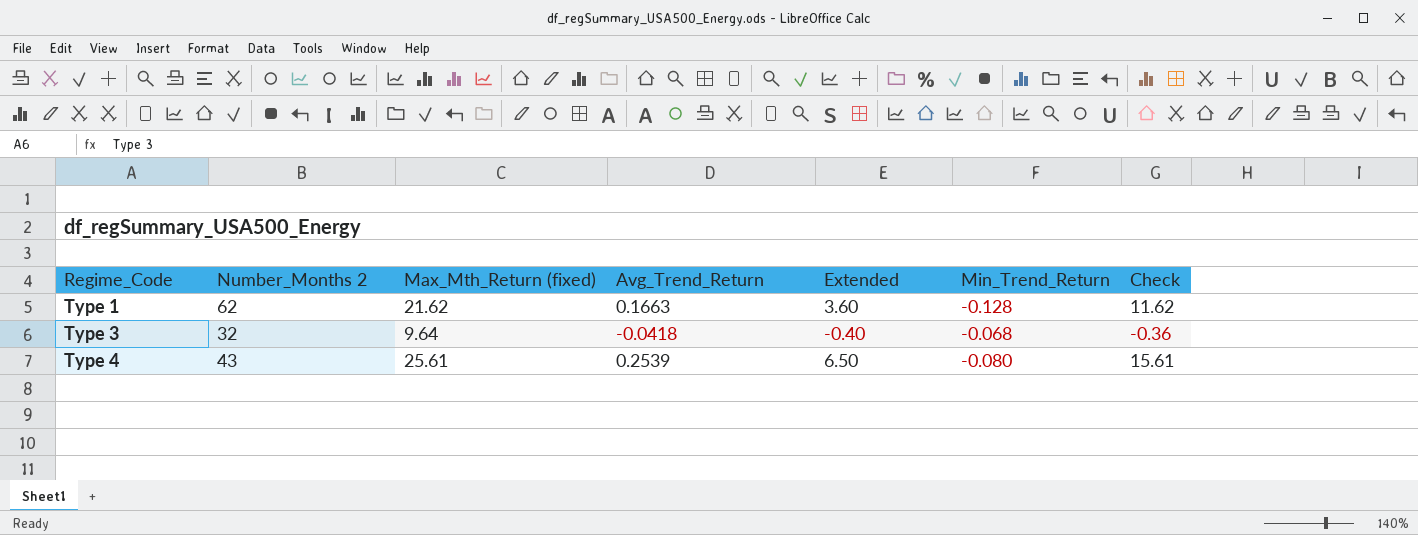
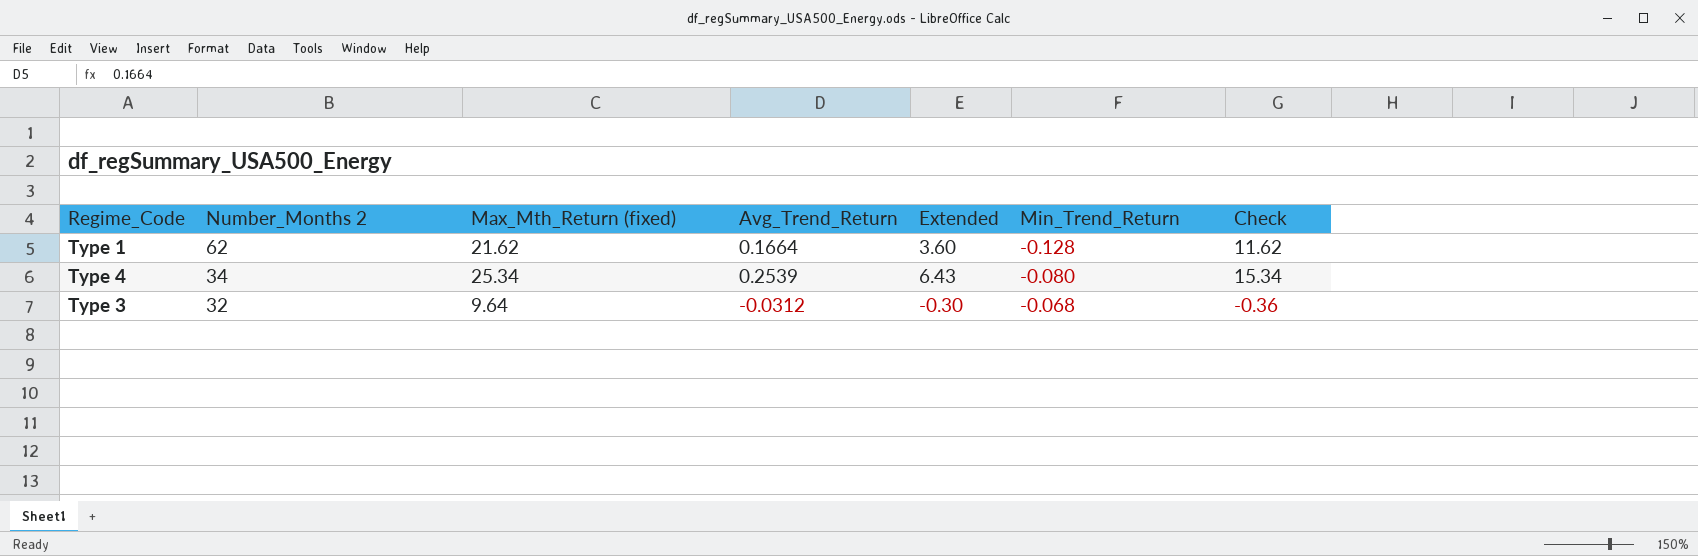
row order: Regime_Code ascending -> Number_Months 2 descending
Type 1 | Avg_Trend_Return: 0.1663 -> 0.1664
Type 4 | Number_Months 2: 43 -> 34
Type 4 | Max_Mth_Return (fixed): 25.61 -> 25.34
Type 4 | Extended: 6.50 -> 6.43
Type 4 | Check: 15.61 -> 15.34
Type 3 | Avg_Trend_Return: -0.0418 -> -0.0312
Type 3 | Extended: -0.40 -> -0.30

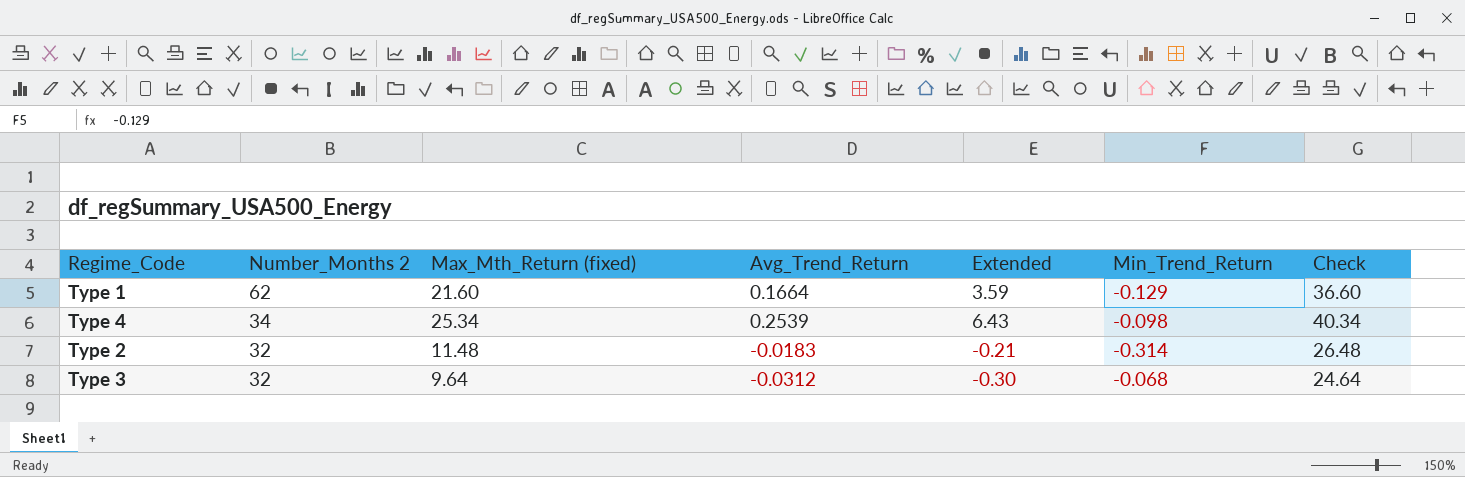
column Check | formula: [Max_Mth_Return (fixed)] - 10 -> [Max_Mth_Return (fixed)] + 15
Type 1 | Max_Mth_Return (fixed): 21.62 -> 21.60
Type 1 | Extended: 3.60 -> 3.59
Type 1 | Min_Trend_Return: -0.128 -> -0.129
Type 4 | Min_Trend_Return: -0.080 -> -0.098
row Type 2: none -> 32 | 11.48 | -0.0183 | -0.21 | -0.314 | 26.48

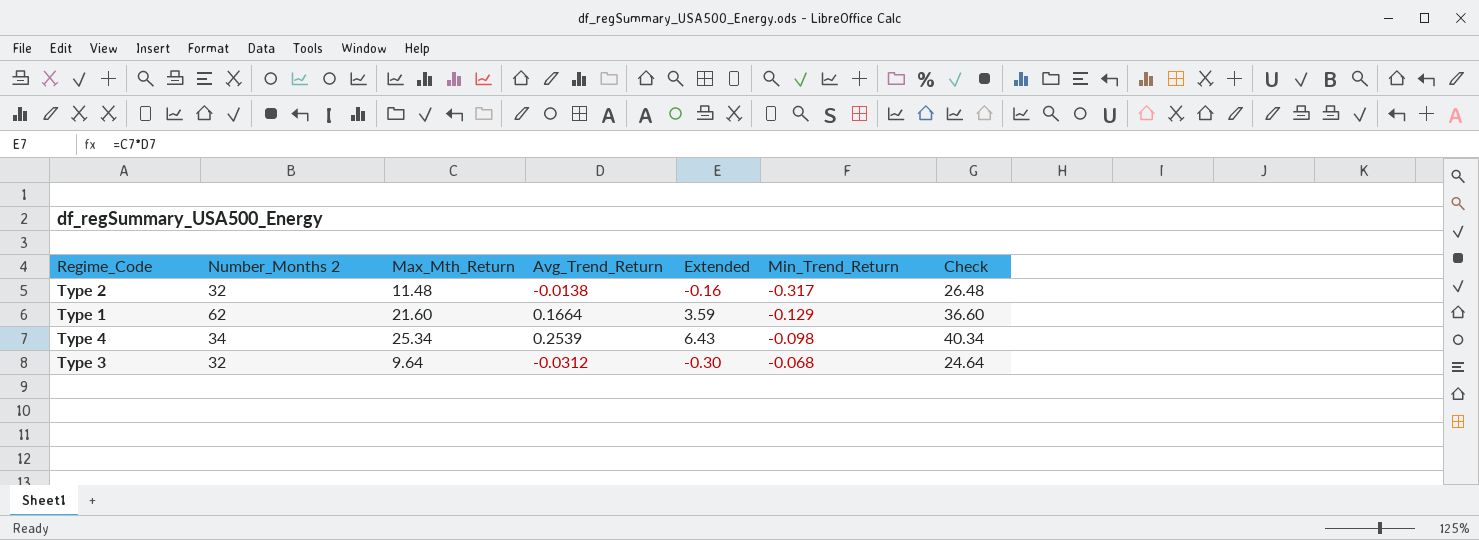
row order: Number_Months 2 descending -> Min_Trend_Return ascending
column name: Max_Mth_Return (fixed) -> Max_Mth_Return
Type 2 | Avg_Trend_Return: -0.0183 -> -0.0138
Type 2 | Extended: -0.21 -> -0.16
Type 2 | Min_Trend_Return: -0.314 -> -0.317

